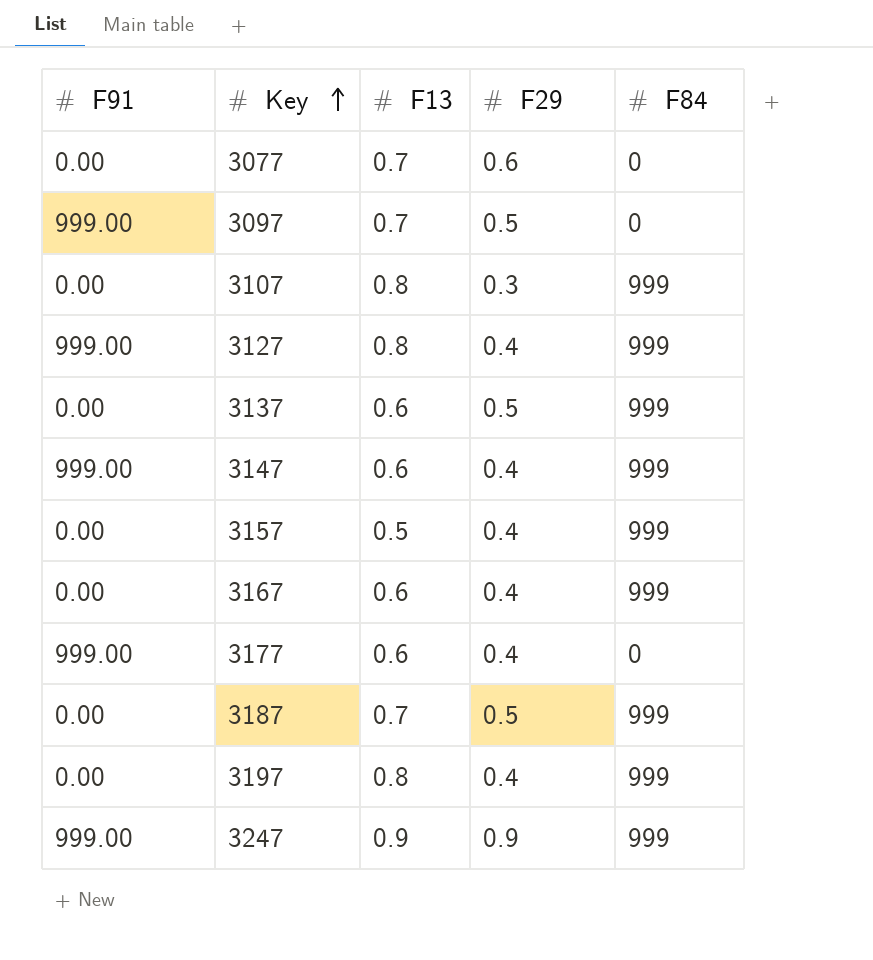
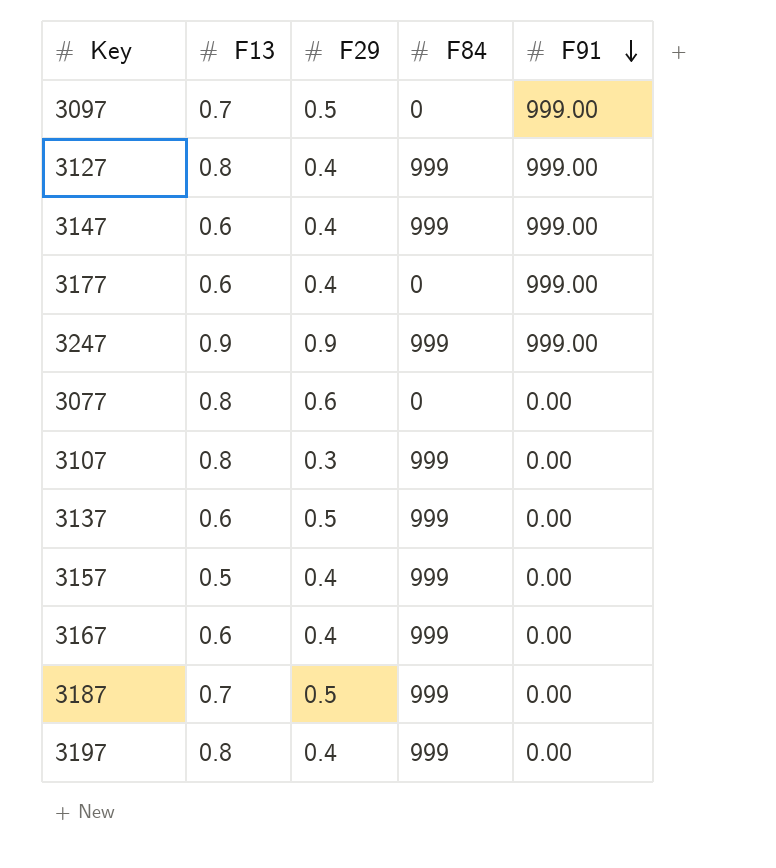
row order: Key ascending -> F91 descending
column F91 | position: 1 -> 5
3077 | F13: 0.7 -> 0.8

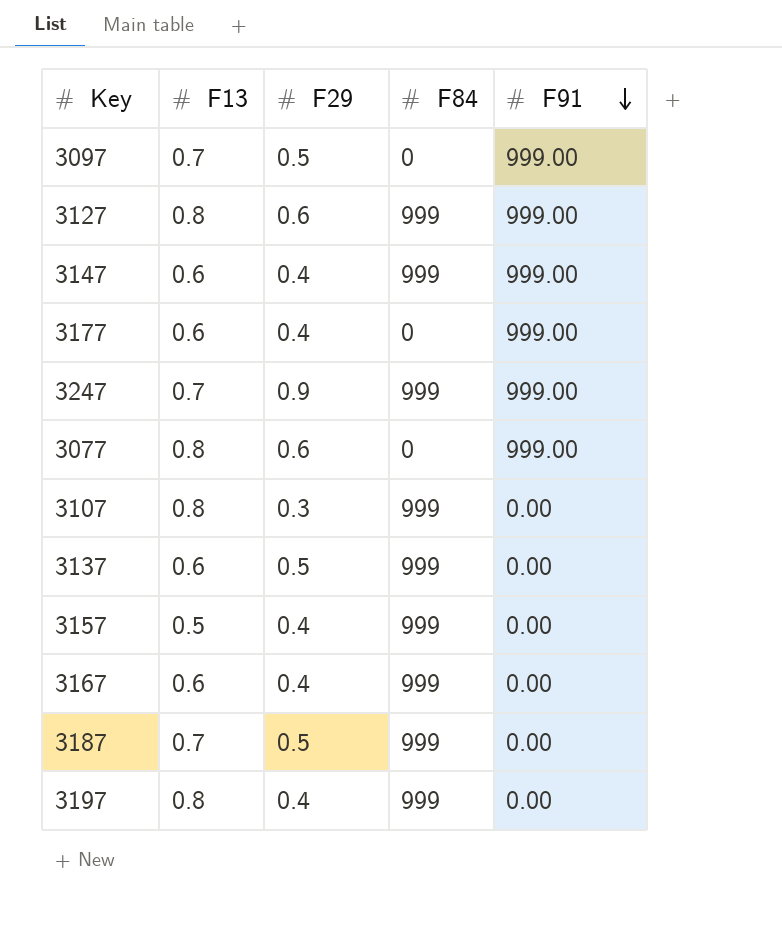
3127 | F29: 0.4 -> 0.6
3247 | F13: 0.9 -> 0.7
3077 | F91: 0.00 -> 999.00

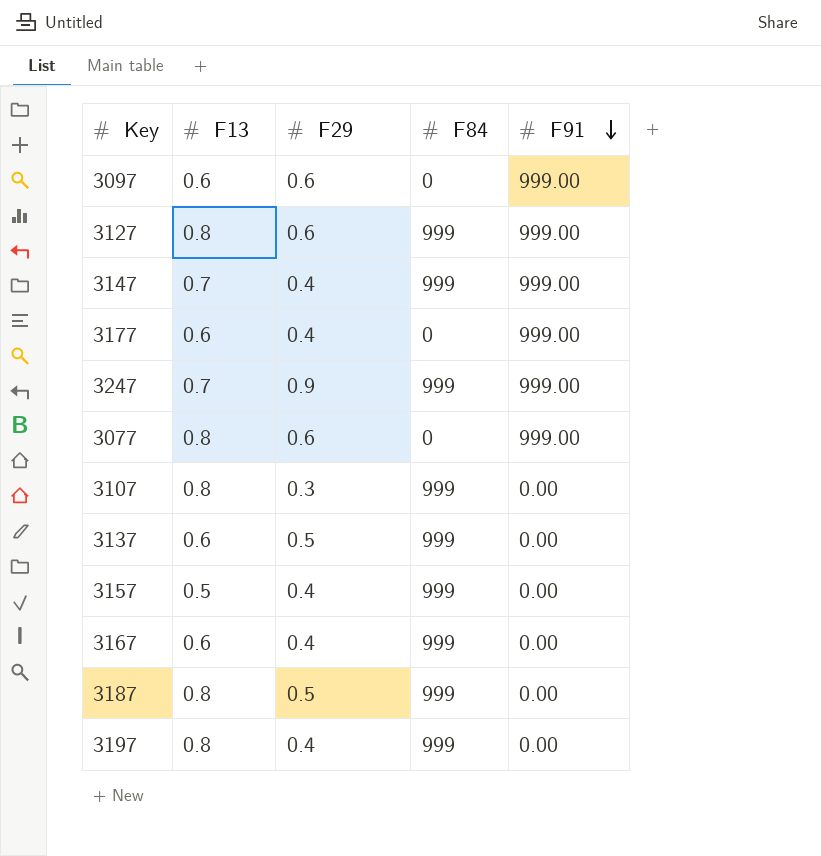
3097 | F13: 0.7 -> 0.6
3097 | F29: 0.5 -> 0.6
3147 | F13: 0.6 -> 0.7
3187 | F13: 0.7 -> 0.8

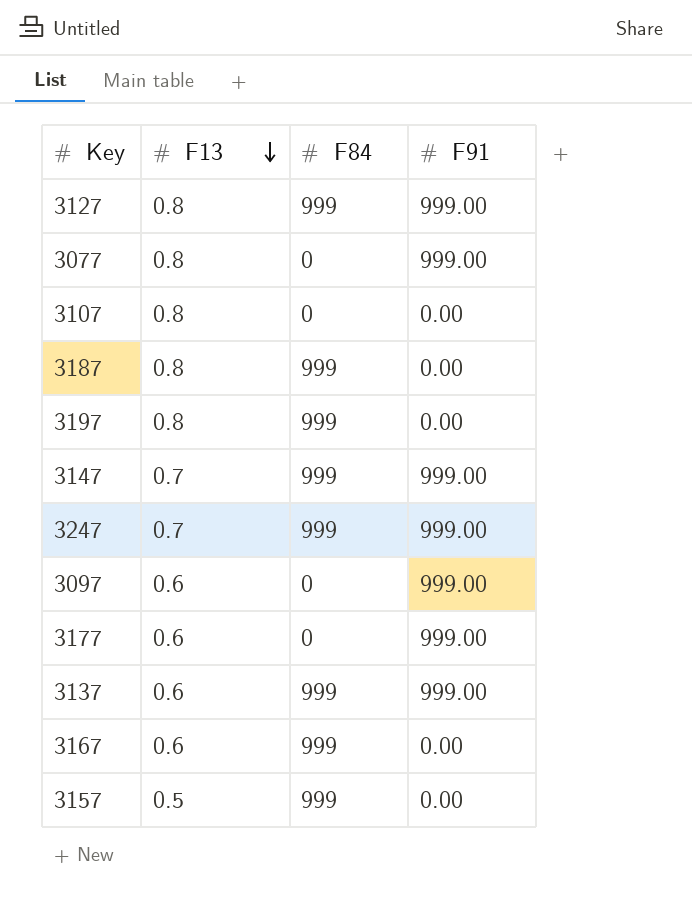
row order: F91 descending -> F13 descending
column F29 | position: 3 -> none
3107 | F84: 999 -> 0
3137 | F91: 0.00 -> 999.00

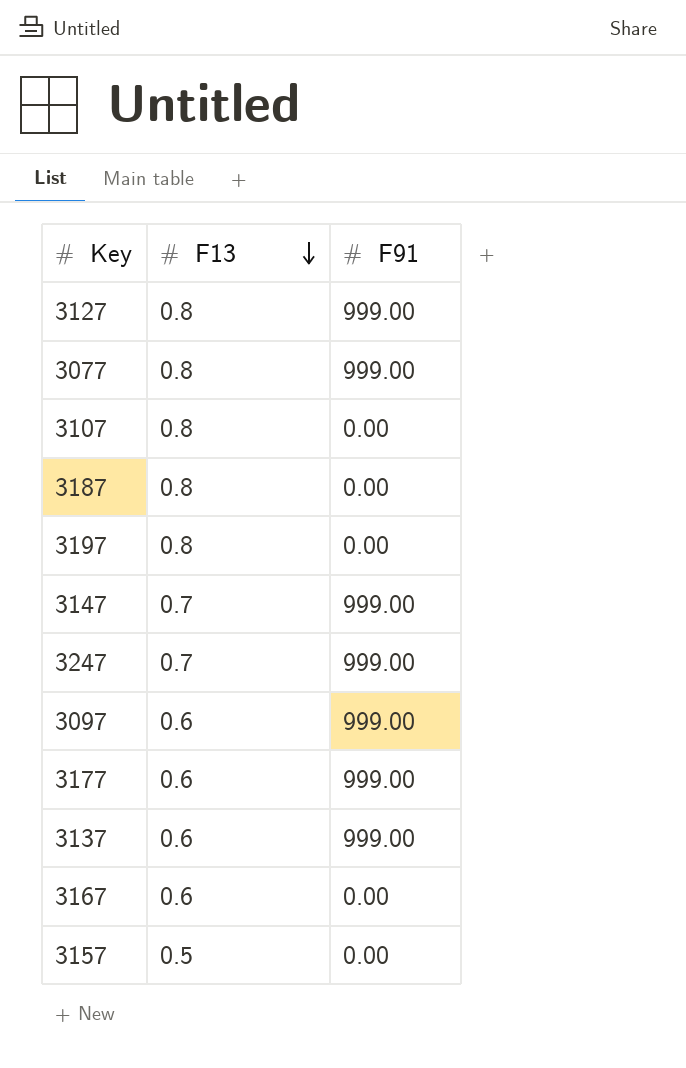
column F84 | position: 3 -> none

